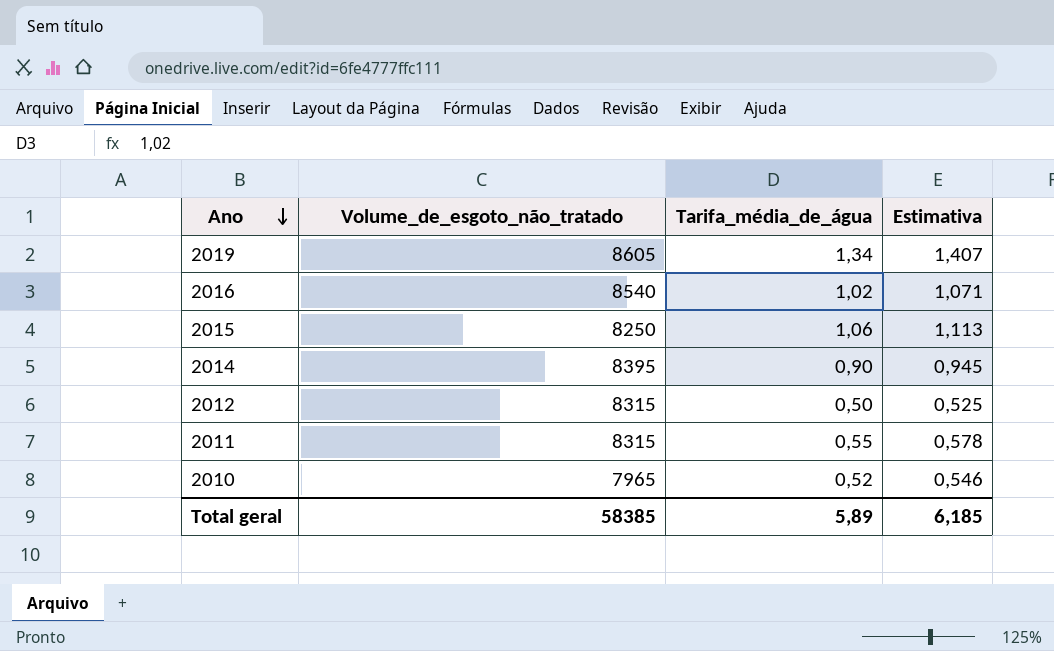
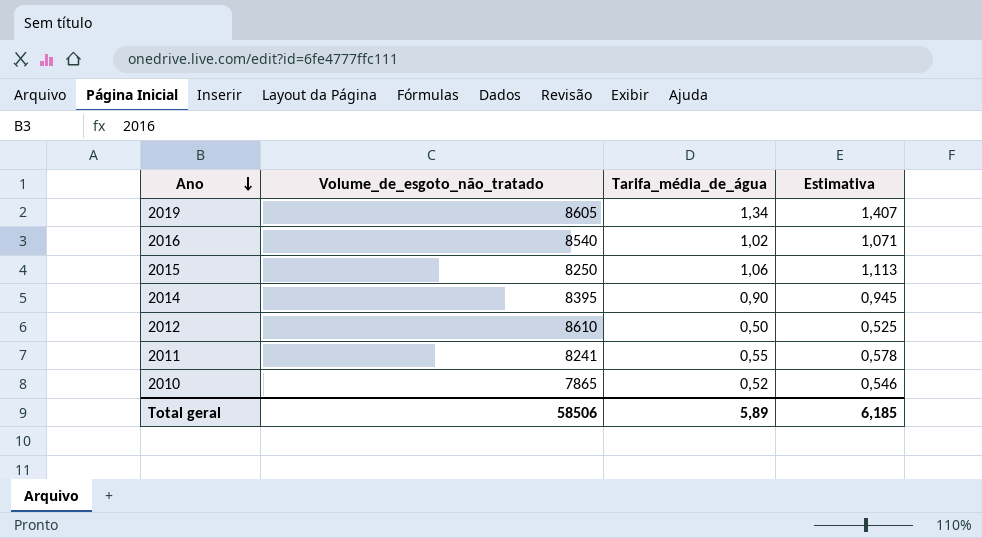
2012 | Volume_de_esgoto_não_tratado: 8315 -> 8610
2011 | Volume_de_esgoto_não_tratado: 8315 -> 8241
2010 | Volume_de_esgoto_não_tratado: 7965 -> 7865
Total geral | Volume_de_esgoto_não_tratado: 58385 -> 58506

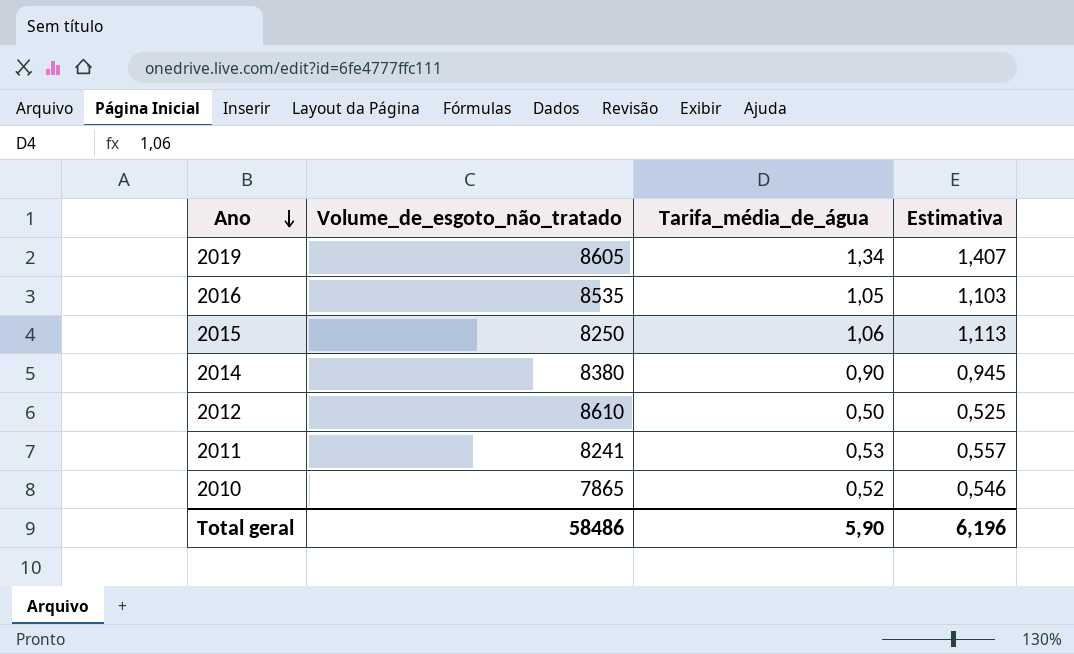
2016 | Volume_de_esgoto_não_tratado: 8540 -> 8535
2016 | Tarifa_média_de_água: 1,02 -> 1,05
2016 | Estimativa: 1,071 -> 1,103
2014 | Volume_de_esgoto_não_tratado: 8395 -> 8380
2011 | Tarifa_média_de_água: 0,55 -> 0,53
2011 | Estimativa: 0,578 -> 0,557
Total geral | Volume_de_esgoto_não_tratado: 58506 -> 58486
Total geral | Tarifa_média_de_água: 5,89 -> 5,90
Total geral | Estimativa: 6,185 -> 6,196

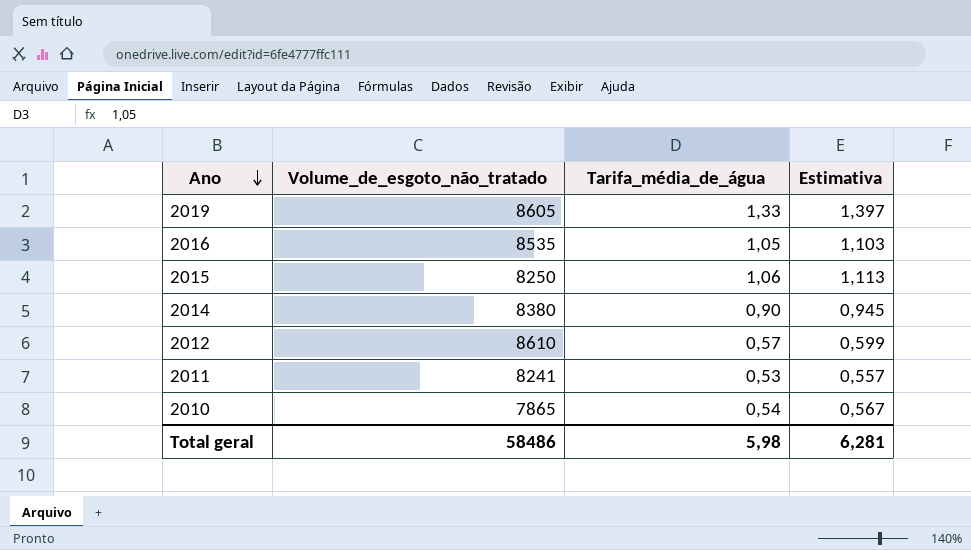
2019 | Tarifa_média_de_água: 1,34 -> 1,33
2019 | Estimativa: 1,407 -> 1,397
2012 | Tarifa_média_de_água: 0,50 -> 0,57
2012 | Estimativa: 0,525 -> 0,599
2010 | Tarifa_média_de_água: 0,52 -> 0,54
2010 | Estimativa: 0,546 -> 0,567
Total geral | Tarifa_média_de_água: 5,90 -> 5,98
Total geral | Estimativa: 6,196 -> 6,281

